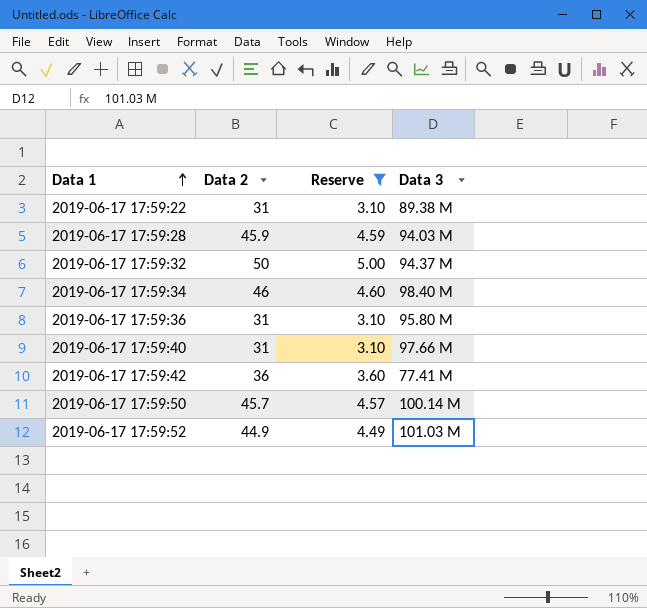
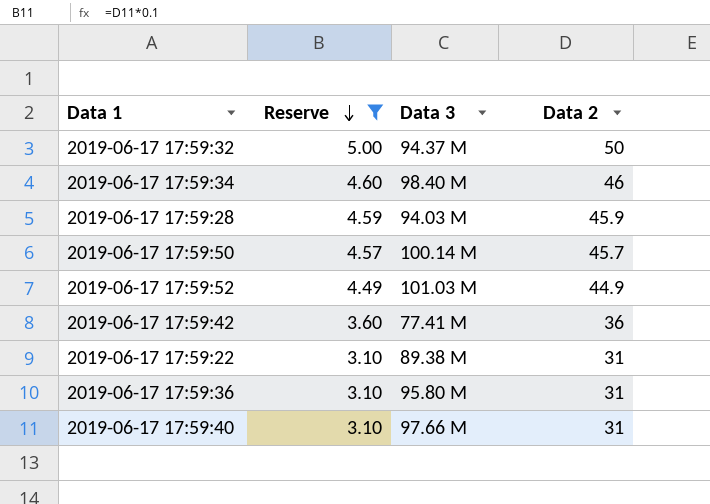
row order: Data 1 ascending -> Reserve descending
column Data 2 | position: 2 -> 4

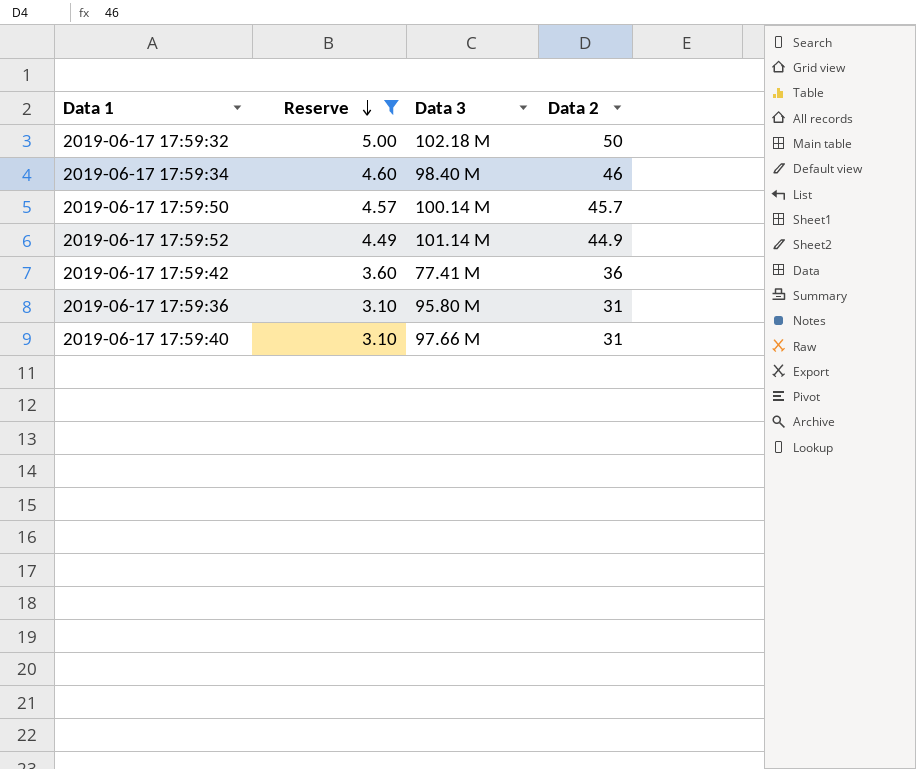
row 2019-06-17 17:59:28: 4.59 | 94.03 M | 45.9 -> none
row 2019-06-17 17:59:22: 3.10 | 89.38 M | 31 -> none
2019-06-17 17:59:32 | Data 3: 94.37 M -> 102.18 M
2019-06-17 17:59:52 | Data 3: 101.03 M -> 101.14 M

